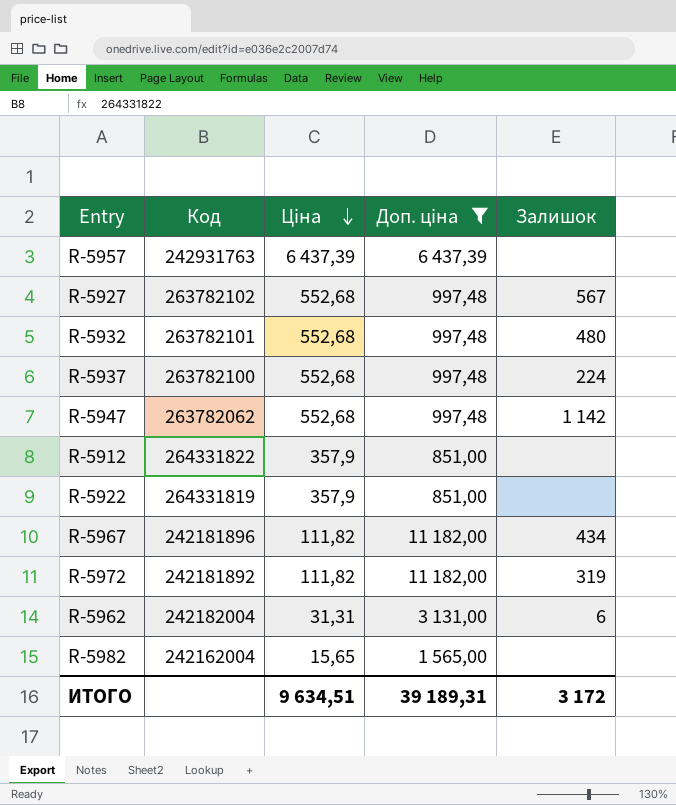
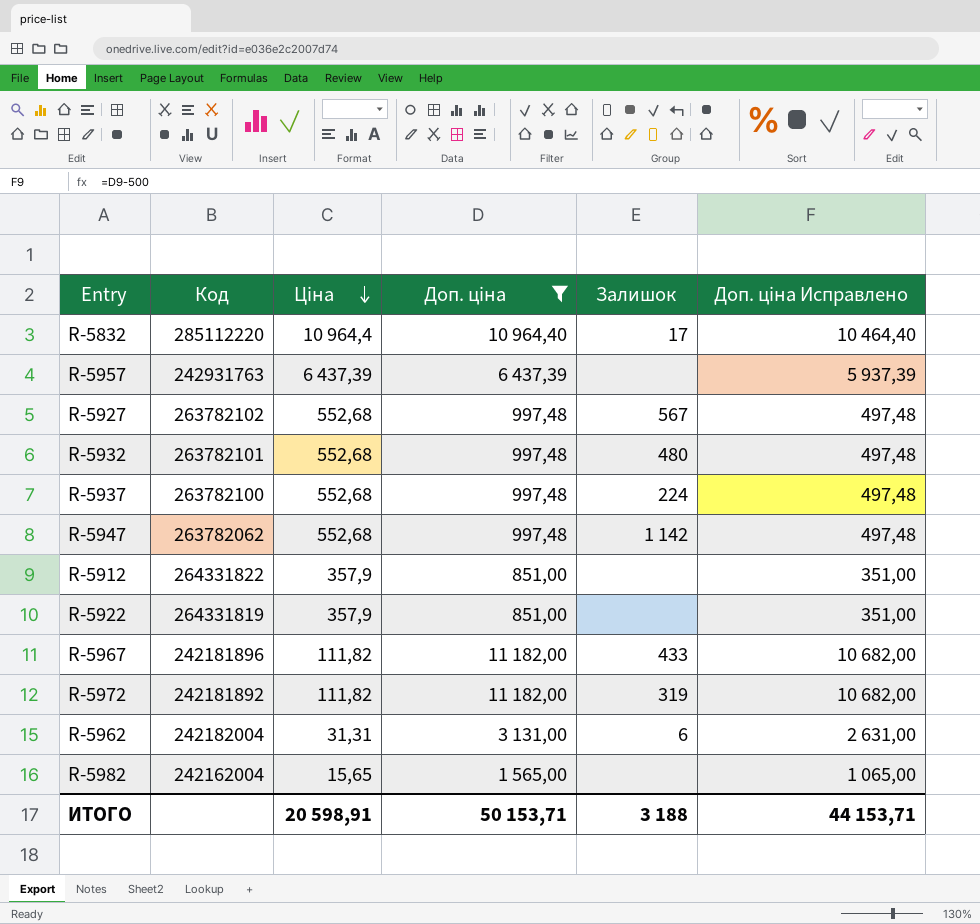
column Доп. ціна Исправлено | formula: none -> [Доп. ціна] - 500
row R-5832: none -> 285112220 | 10 964,4 | 10 964,40 | 17 | 10 464,40
R-5967 | Залишок: 434 -> 433
ИТОГО | Ціна: 9 634,51 -> 20 598,91
ИТОГО | Доп. ціна: 39 189,31 -> 50 153,71
ИТОГО | Залишок: 3 172 -> 3 188

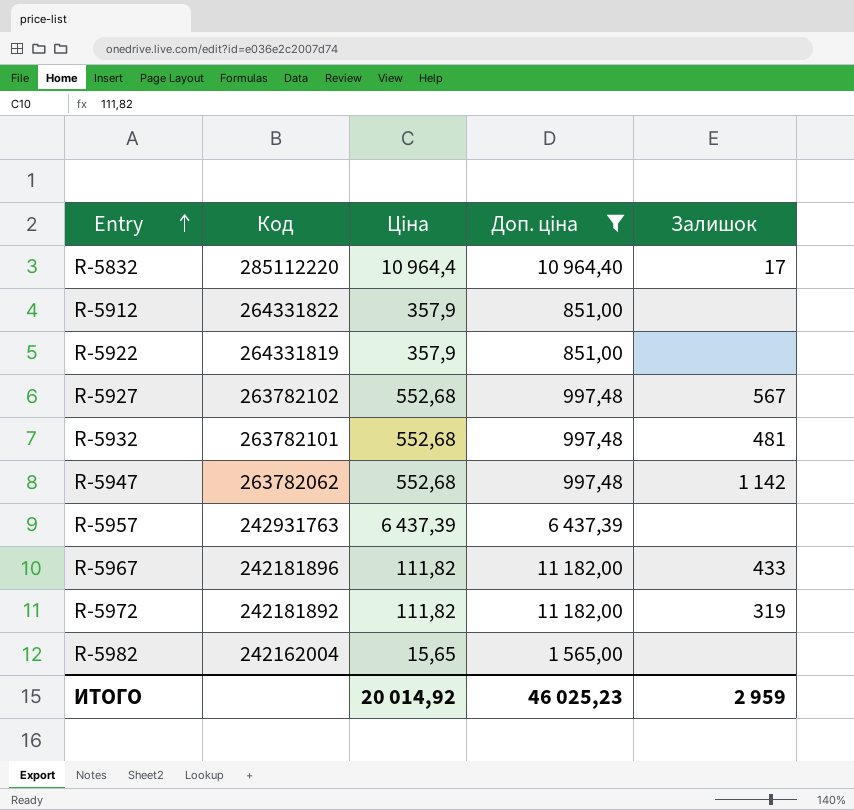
row order: Ціна descending -> Entry ascending
column Доп. ціна Исправлено | formula: [Доп. ціна] - 500 -> none
row R-5937: 263782100 | 552,68 | 997,48 | 224 | 497,48 -> none
row R-5962: 242182004 | 31,31 | 3 131,00 | 6 | 2 631,00 -> none
R-5932 | Залишок: 480 -> 481
ИТОГО | Ціна: 20 598,91 -> 20 014,92
ИТОГО | Доп. ціна: 50 153,71 -> 46 025,23
ИТОГО | Залишок: 3 188 -> 2 959

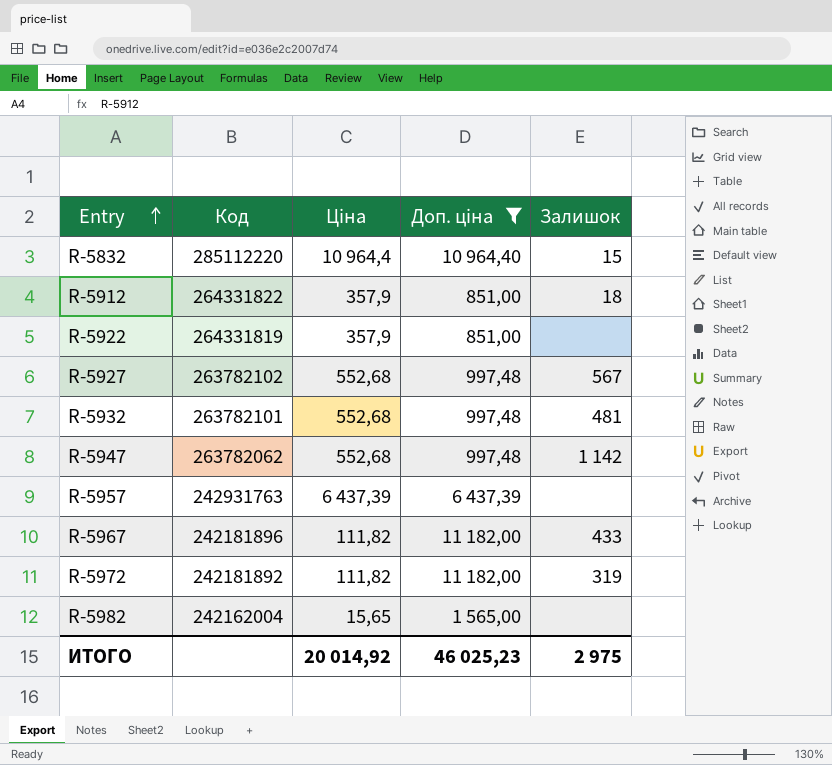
R-5832 | Залишок: 17 -> 15
R-5912 | Залишок: none -> 18
ИТОГО | Залишок: 2 959 -> 2 975

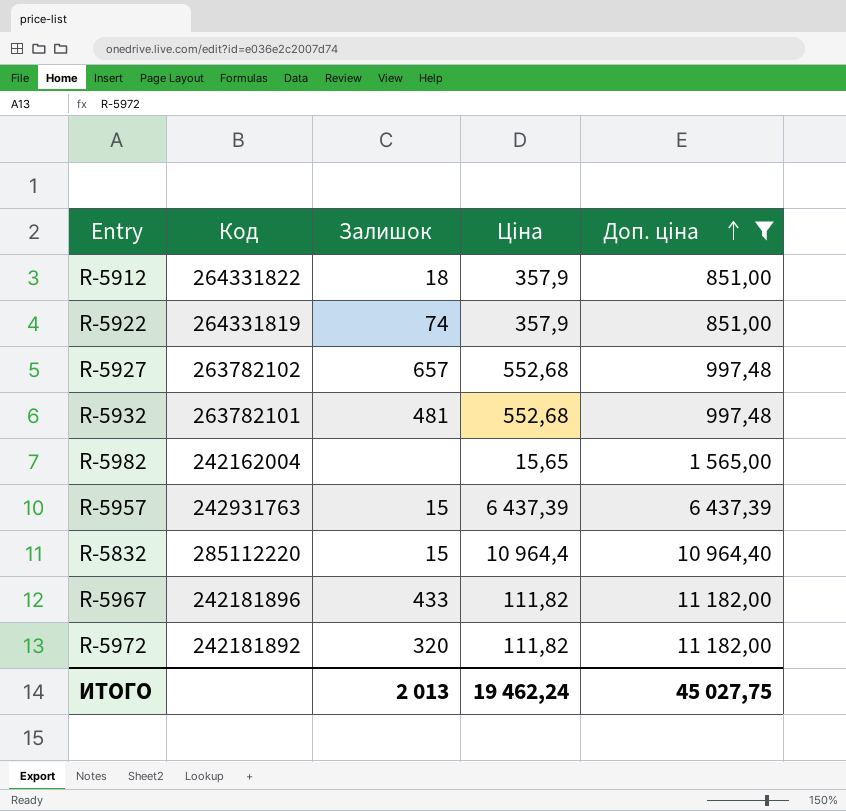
row order: Entry ascending -> Доп. ціна ascending
column Залишок | position: 5 -> 3
row R-5947: 263782062 | 552,68 | 997,48 | 1 142 -> none
R-5922 | Залишок: none -> 74
R-5927 | Залишок: 567 -> 657
R-5957 | Залишок: none -> 15
R-5972 | Залишок: 319 -> 320
ИТОГО | Залишок: 2 975 -> 2 013
ИТОГО | Ціна: 20 014,92 -> 19 462,24
ИТОГО | Доп. ціна: 46 025,23 -> 45 027,75

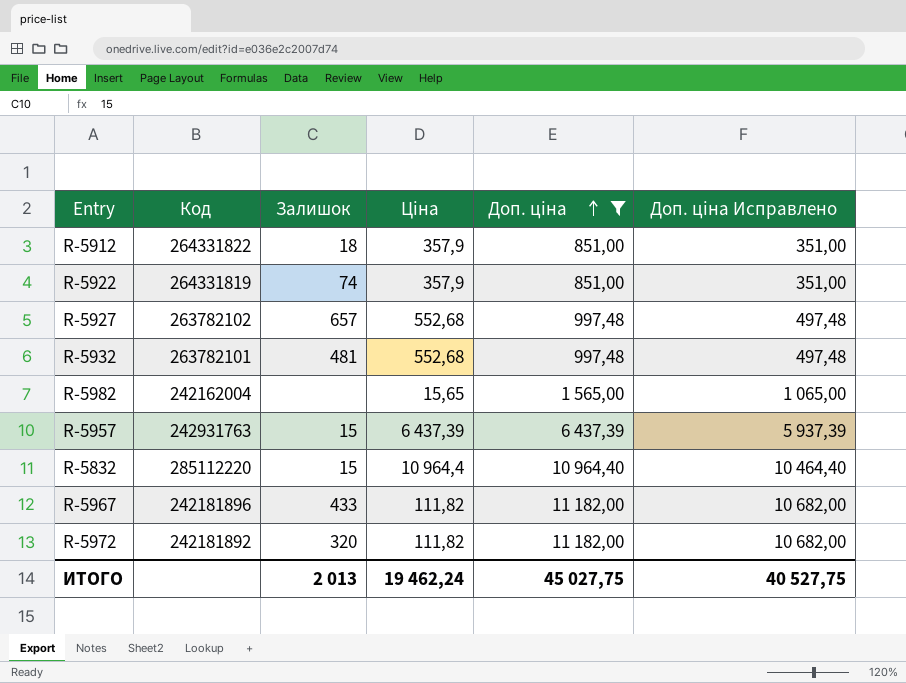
column Доп. ціна Исправлено | formula: none -> [Доп. ціна] - 500

